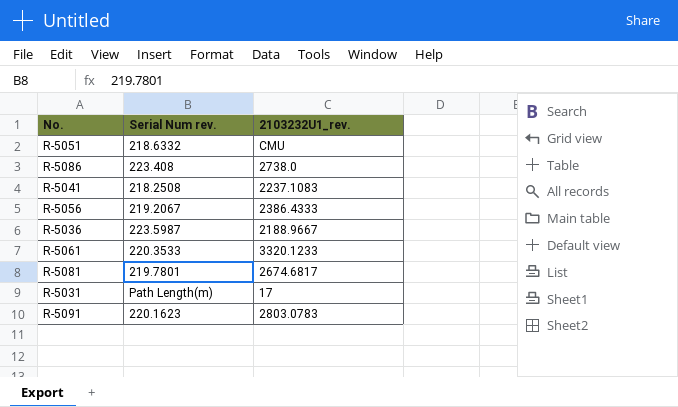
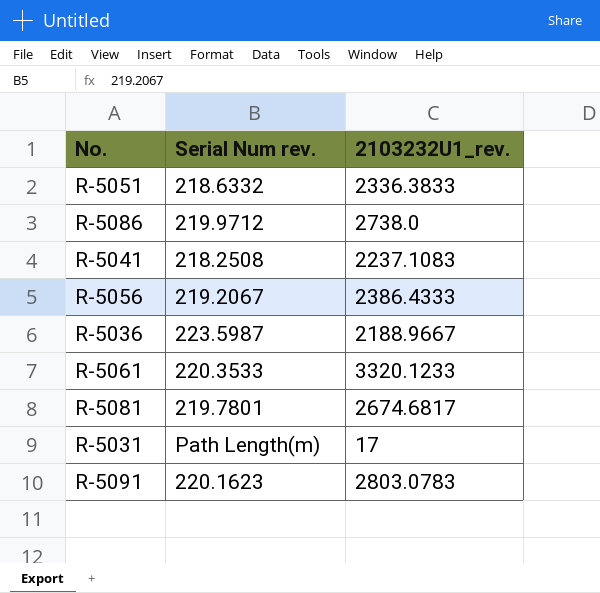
R-5051 | 2103232U1_rev.: CMU -> 2336.3833
R-5086 | Serial Num rev.: 223.408 -> 219.9712

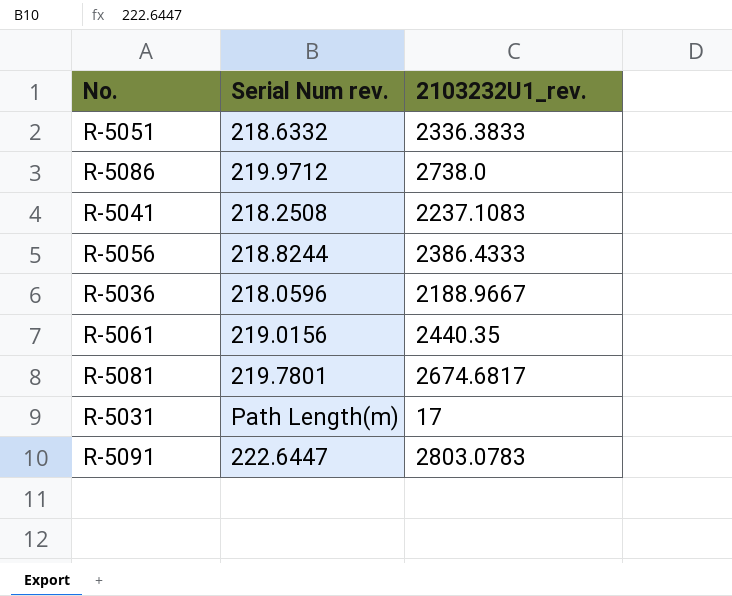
R-5056 | Serial Num rev.: 219.2067 -> 218.8244
R-5036 | Serial Num rev.: 223.5987 -> 218.0596
R-5061 | Serial Num rev.: 220.3533 -> 219.0156
R-5061 | 2103232U1_rev.: 3320.1233 -> 2440.35
R-5091 | Serial Num rev.: 220.1623 -> 222.6447

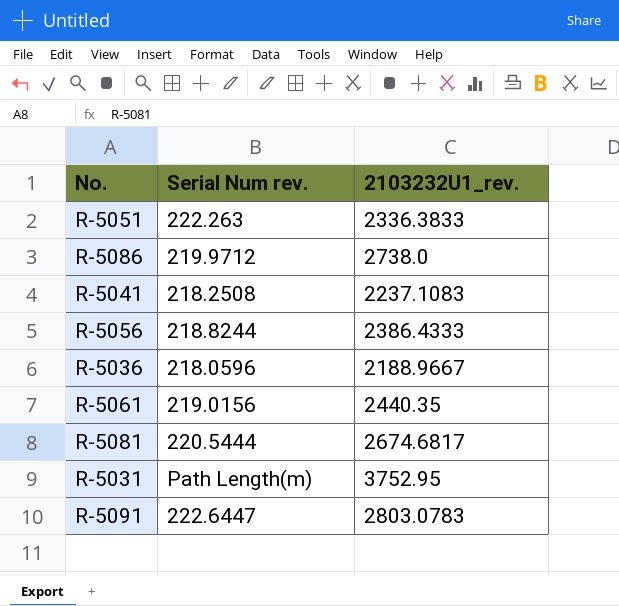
R-5051 | Serial Num rev.: 218.6332 -> 222.263
R-5081 | Serial Num rev.: 219.7801 -> 220.5444
R-5031 | 2103232U1_rev.: 17 -> 3752.95

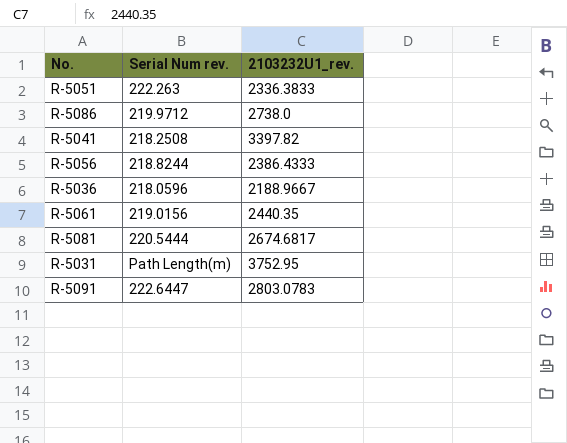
R-5041 | 2103232U1_rev.: 2237.1083 -> 3397.82

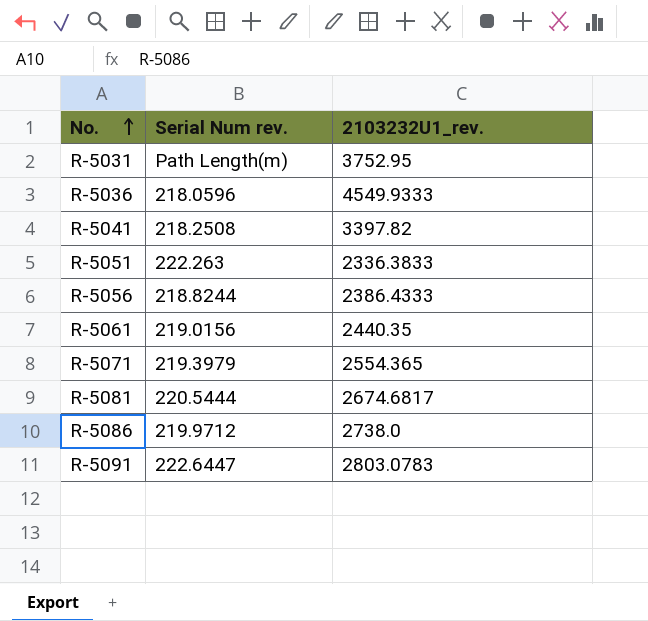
row order: none -> No. ascending
R-5036 | 2103232U1_rev.: 2188.9667 -> 4549.9333
row R-5071: none -> 219.3979 | 2554.365

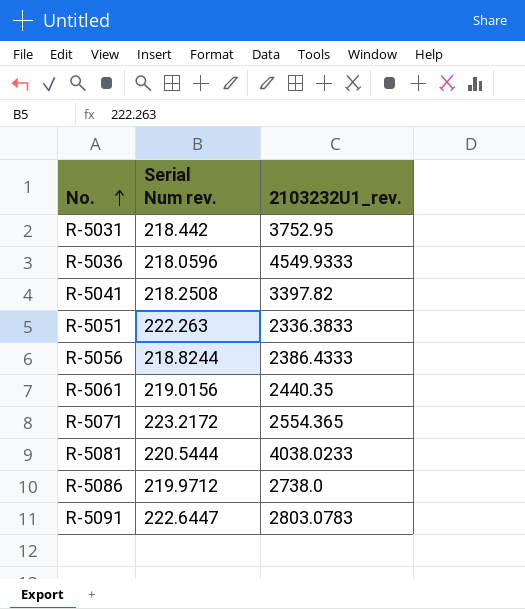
R-5031 | Serial Num rev.: Path Length(m) -> 218.442
R-5071 | Serial Num rev.: 219.3979 -> 223.2172
R-5081 | 2103232U1_rev.: 2674.6817 -> 4038.0233

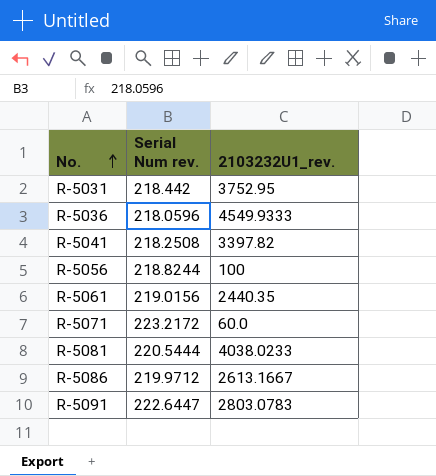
row R-5051: 222.263 | 2336.3833 -> none
R-5056 | 2103232U1_rev.: 2386.4333 -> 100
R-5071 | 2103232U1_rev.: 2554.365 -> 60.0
R-5086 | 2103232U1_rev.: 2738.0 -> 2613.1667

